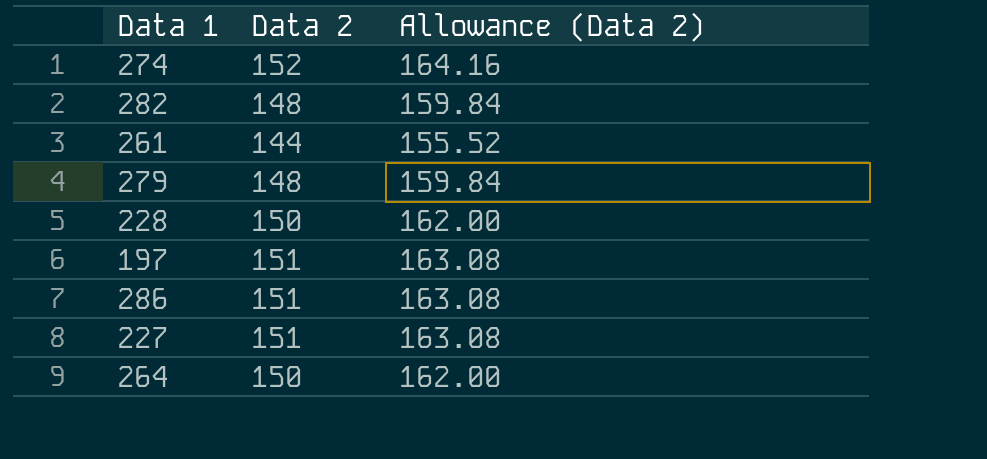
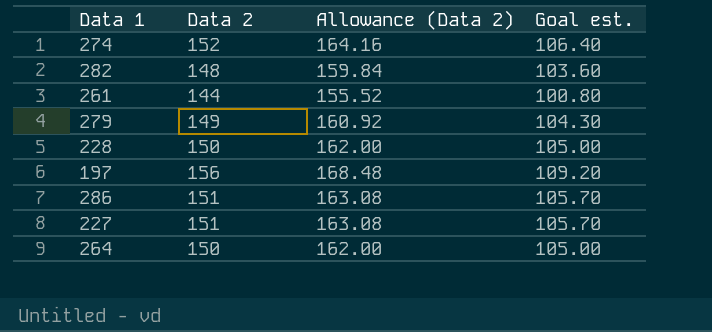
column Goal est. | formula: none -> [Data 2] * 0.7
279 | Data 2: 148 -> 149
279 | Allowance (Data 2): 159.84 -> 160.92
197 | Data 2: 151 -> 156
197 | Allowance (Data 2): 163.08 -> 168.48

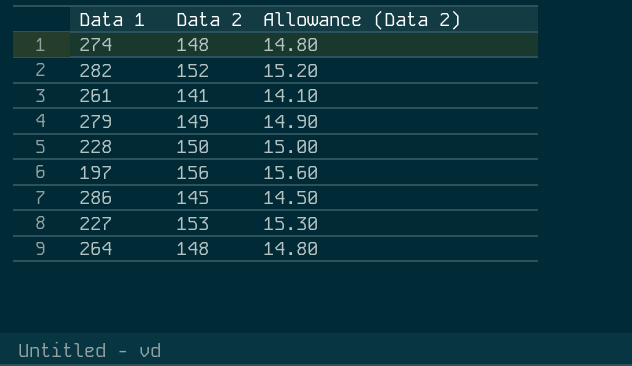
column Goal est. | formula: [Data 2] * 0.7 -> none
column Allowance (Data 2) | formula: [Data 2] * 1.08 -> [Data 2] * 0.1
274 | Data 2: 152 -> 148
282 | Data 2: 148 -> 152
261 | Data 2: 144 -> 141
286 | Data 2: 151 -> 145
227 | Data 2: 151 -> 153
264 | Data 2: 150 -> 148

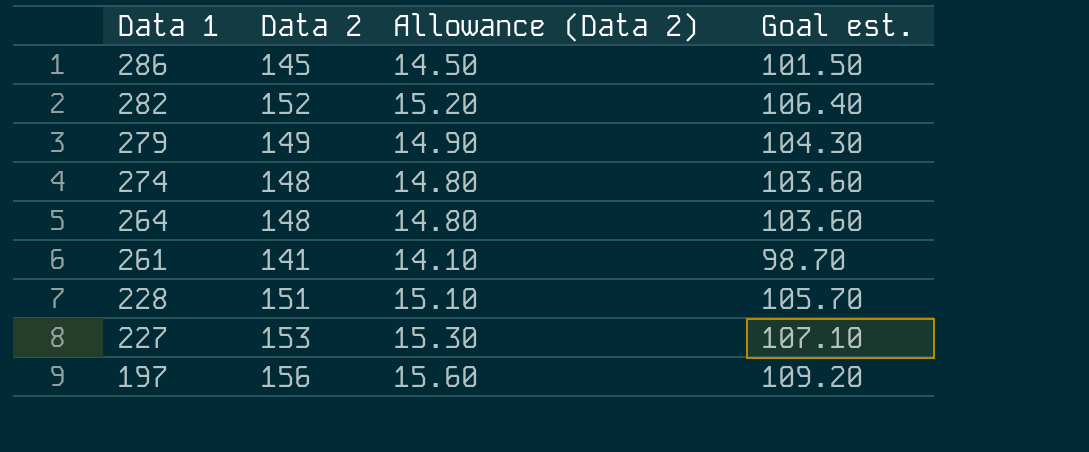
row order: none -> Data 1 descending
column Goal est. | formula: none -> [Data 2] * 0.7
228 | Data 2: 150 -> 151
228 | Allowance (Data 2): 15.00 -> 15.10

